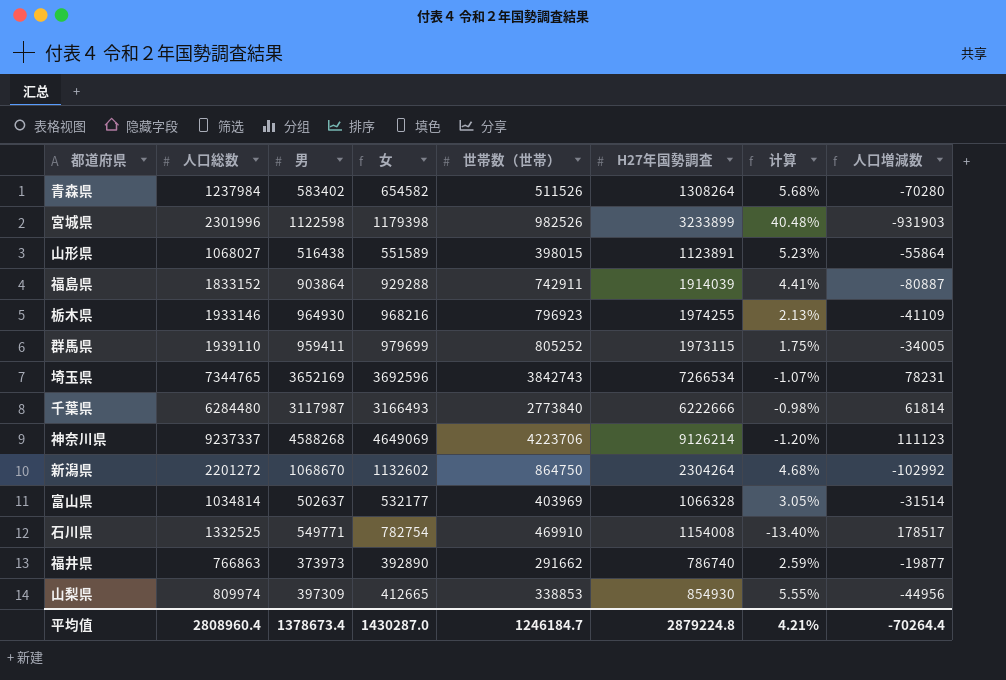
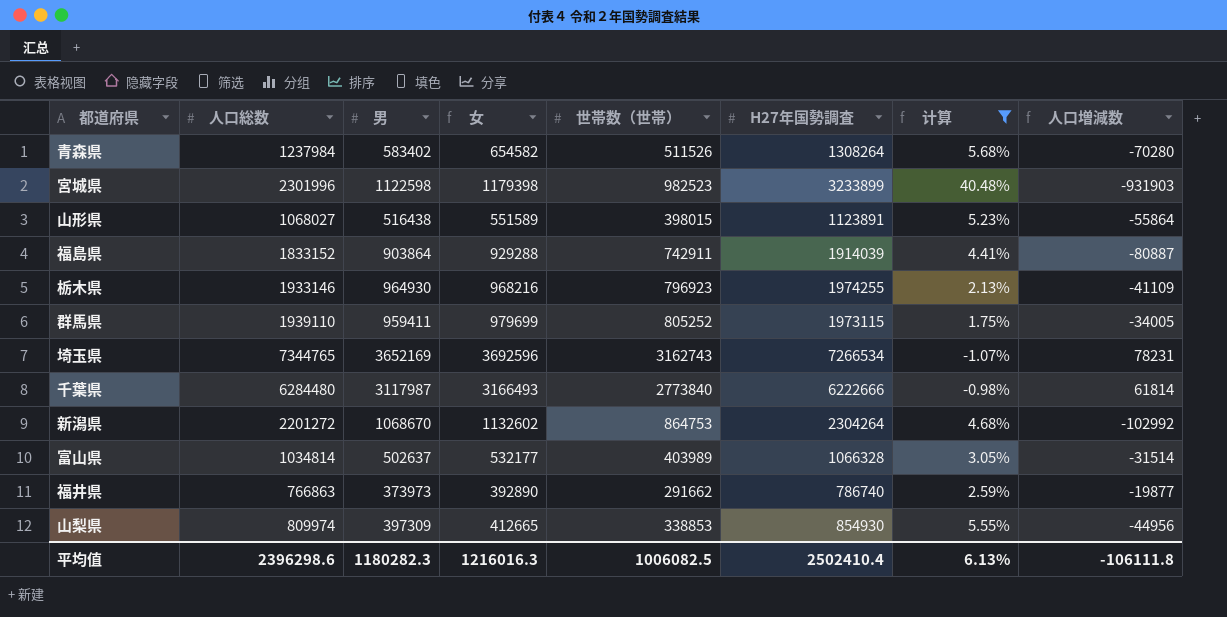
filter: none -> 计算 >= -1.07%
宮城県 | 世帯数（世帯）: 982526 -> 982523
埼玉県 | 世帯数（世帯）: 3842743 -> 3162743
新潟県 | 世帯数（世帯）: 864750 -> 864753
富山県 | 世帯数（世帯）: 403969 -> 403989
平均值 | 人口総数: 2808960.4 -> 2396298.6
平均值 | 男: 1378673.4 -> 1180282.3
平均值 | 女: 1430287.0 -> 1216016.3
平均值 | 世帯数（世帯）: 1246184.7 -> 1006082.5
平均值 | H27年国勢調査: 2879224.8 -> 2502410.4
平均值 | 计算: 4.21% -> 6.13%
平均值 | 人口増減数: -70264.4 -> -106111.8

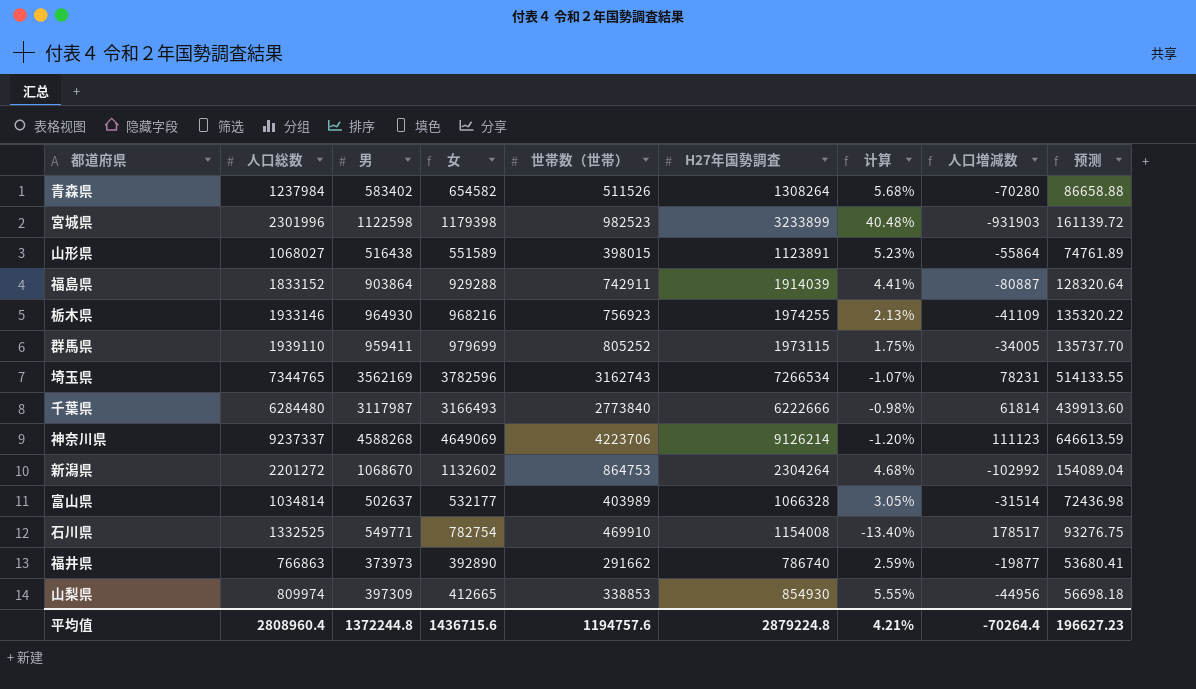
filter: 计算 >= -1.07% -> none
column 预测 | formula: none -> [人口総数] * 0.07
栃木県 | 世帯数（世帯）: 796923 -> 756923
埼玉県 | 男: 3652169 -> 3562169
埼玉県 | 女: 3692596 -> 3782596
平均值 | 人口総数: 2396298.6 -> 2808960.4
平均值 | 男: 1180282.3 -> 1372244.8
平均值 | 女: 1216016.3 -> 1436715.6
平均值 | 世帯数（世帯）: 1006082.5 -> 1194757.6
平均值 | H27年国勢調査: 2502410.4 -> 2879224.8
平均值 | 计算: 6.13% -> 4.21%
平均值 | 人口増減数: -106111.8 -> -70264.4

